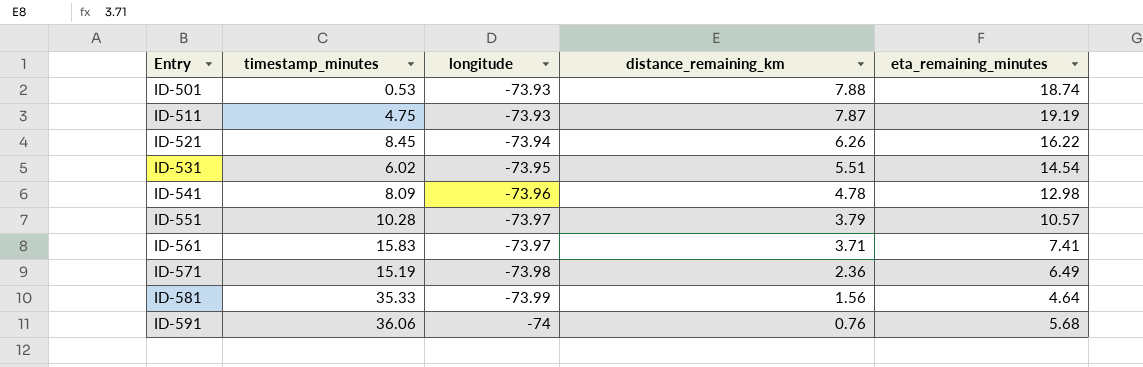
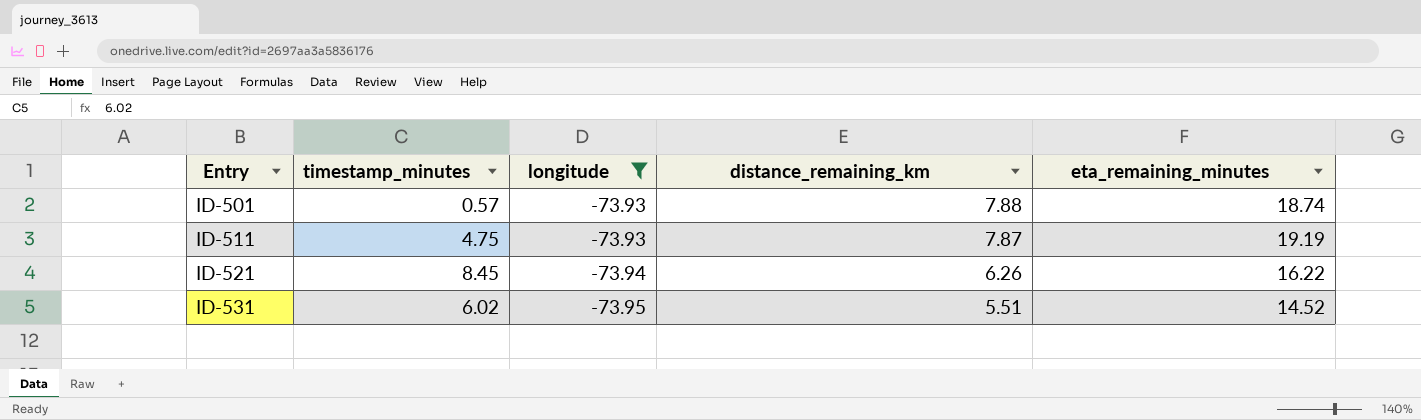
filter: none -> longitude >= -73.95
ID-501 | timestamp_minutes: 0.53 -> 0.57
ID-531 | eta_remaining_minutes: 14.54 -> 14.52

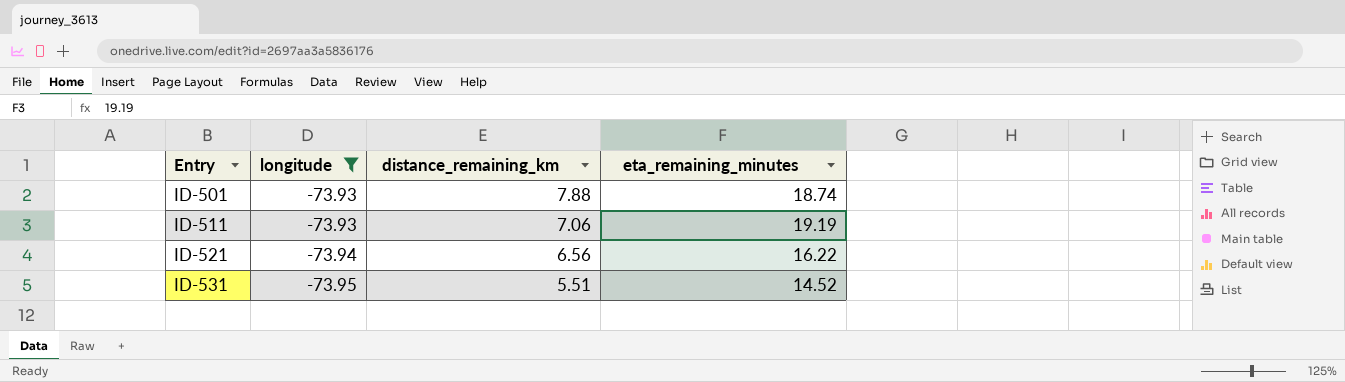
column timestamp_minutes | position: 2 -> none
ID-511 | distance_remaining_km: 7.87 -> 7.06
ID-521 | distance_remaining_km: 6.26 -> 6.56

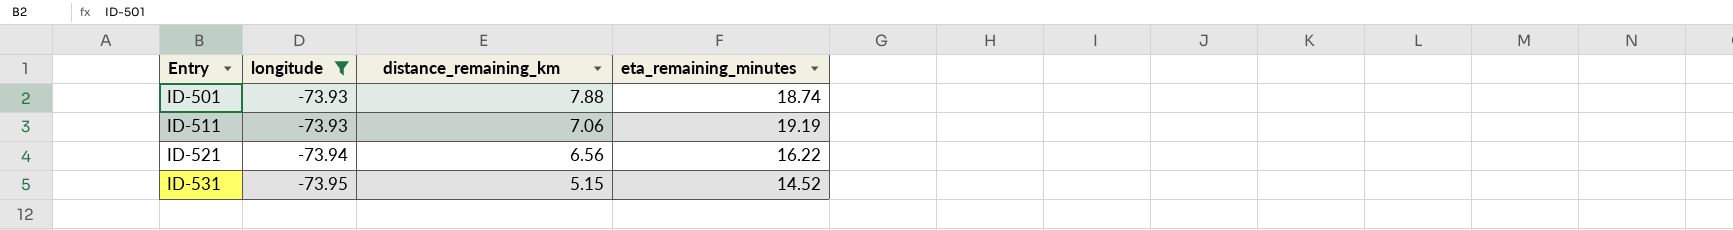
ID-531 | distance_remaining_km: 5.51 -> 5.15

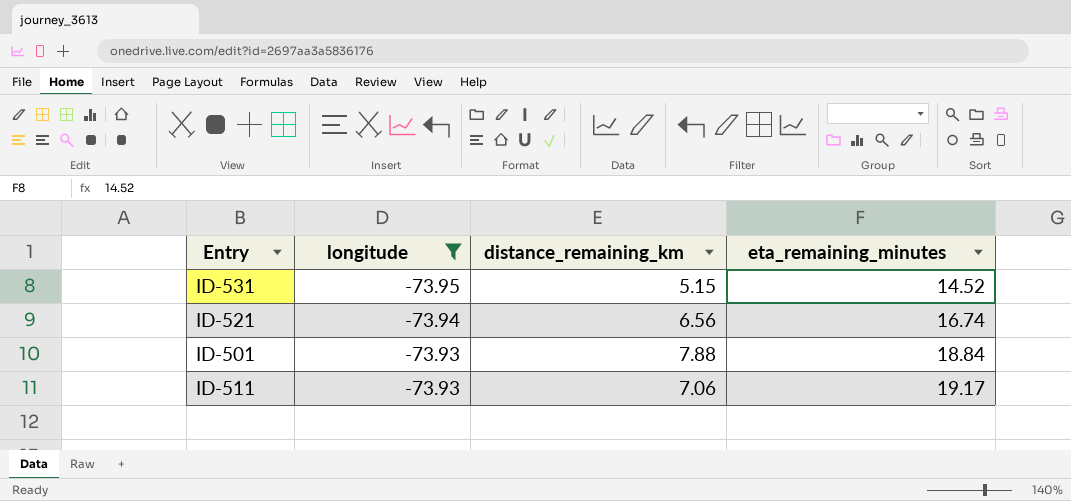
row order: Entry ascending -> longitude ascending
ID-521 | eta_remaining_minutes: 16.22 -> 16.74
ID-501 | eta_remaining_minutes: 18.74 -> 18.84
ID-511 | eta_remaining_minutes: 19.19 -> 19.17

